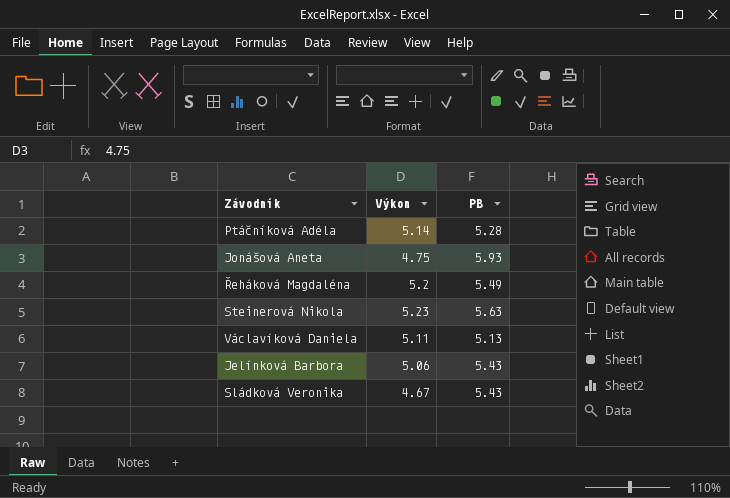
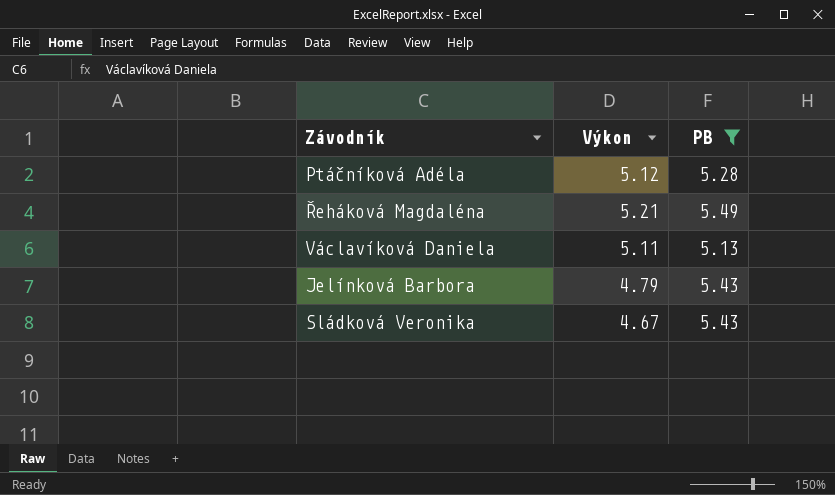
filter: none -> PB <= 5.49
Ptáčníková Adéla | Výkon: 5.14 -> 5.12
Řeháková Magdaléna | Výkon: 5.2 -> 5.21
Jelínková Barbora | Výkon: 5.06 -> 4.79

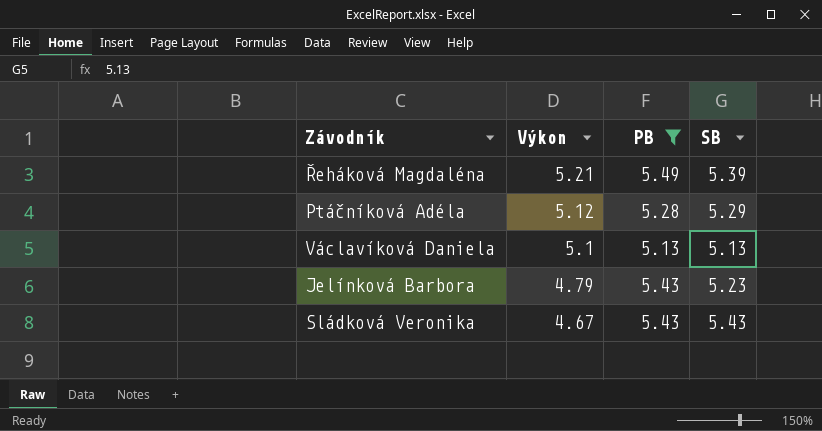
row order: none -> Výkon descending
column SB | position: none -> 4
Václavíková Daniela | Výkon: 5.11 -> 5.1

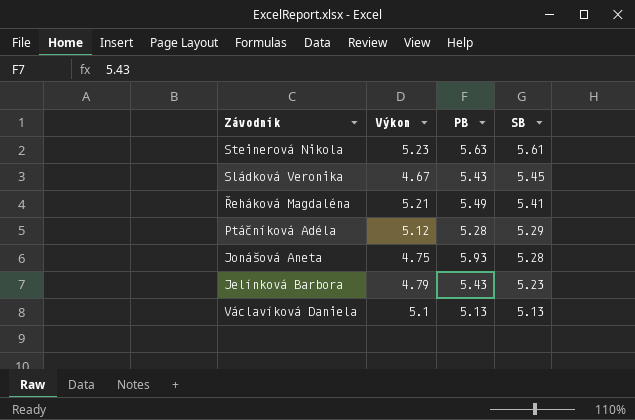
filter: PB <= 5.49 -> none
row order: Výkon descending -> SB descending
Sládková Veronika | SB: 5.43 -> 5.45
Řeháková Magdaléna | SB: 5.39 -> 5.41

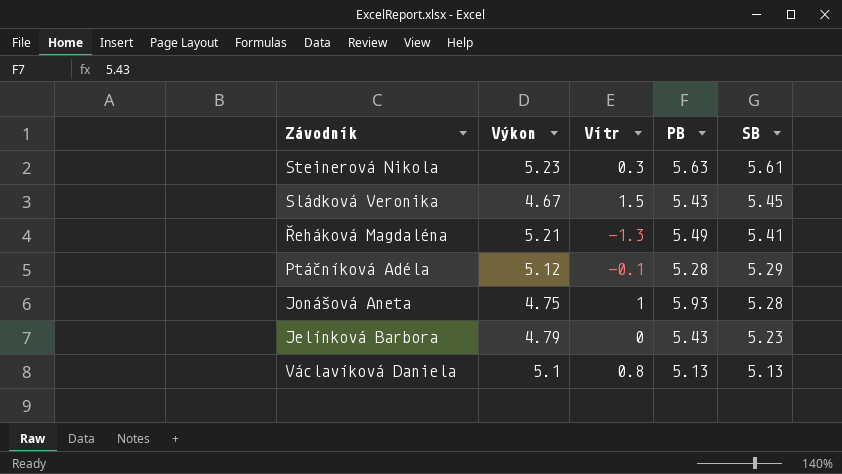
column Vítr | position: none -> 3

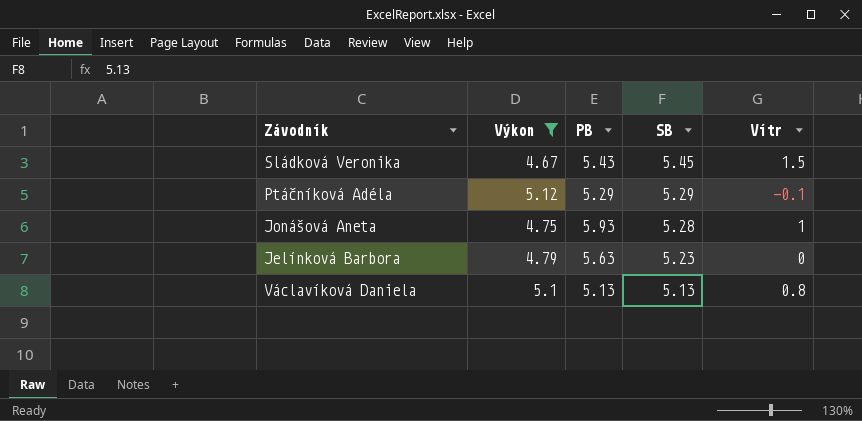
filter: none -> Výkon <= 5.12
column Vítr | position: 3 -> 5
Ptáčníková Adéla | PB: 5.28 -> 5.29
Jelínková Barbora | PB: 5.43 -> 5.63

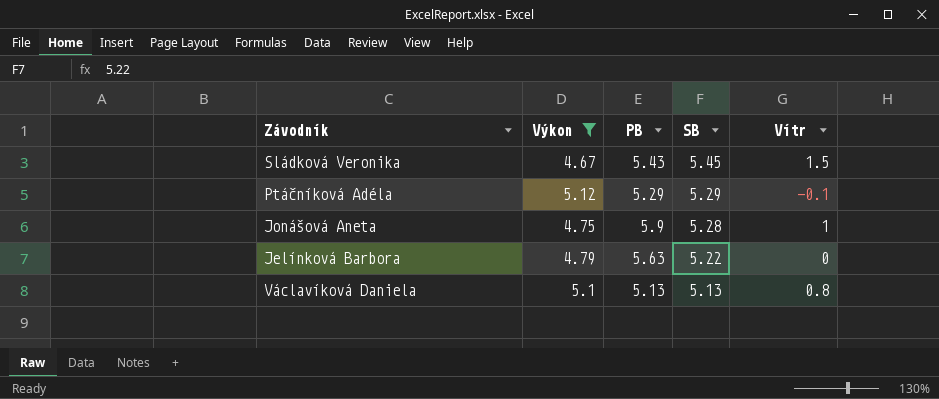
Jonášová Aneta | PB: 5.93 -> 5.9
Jelínková Barbora | SB: 5.23 -> 5.22

